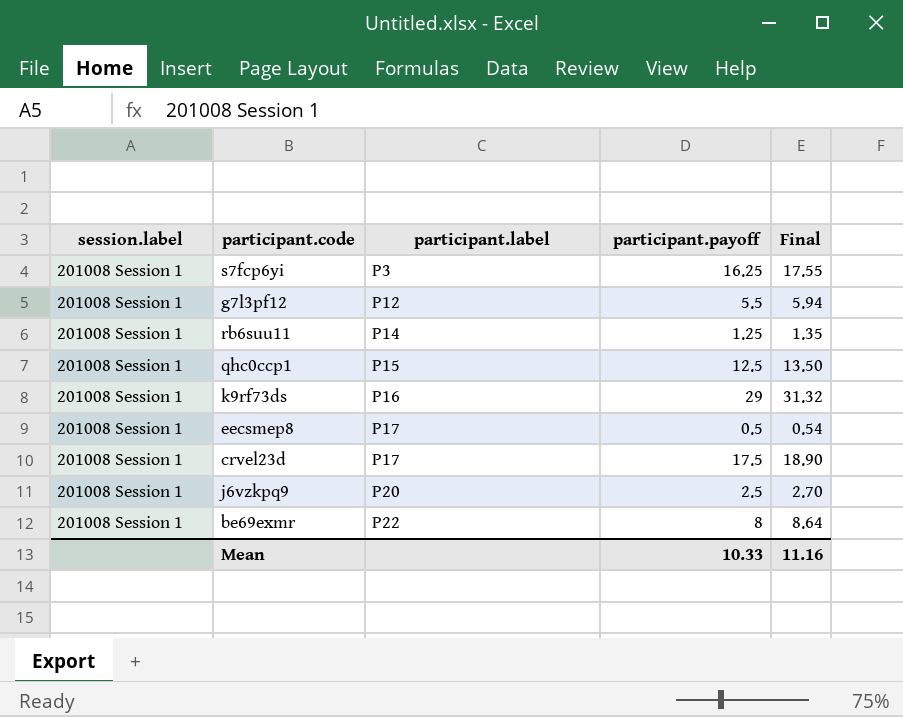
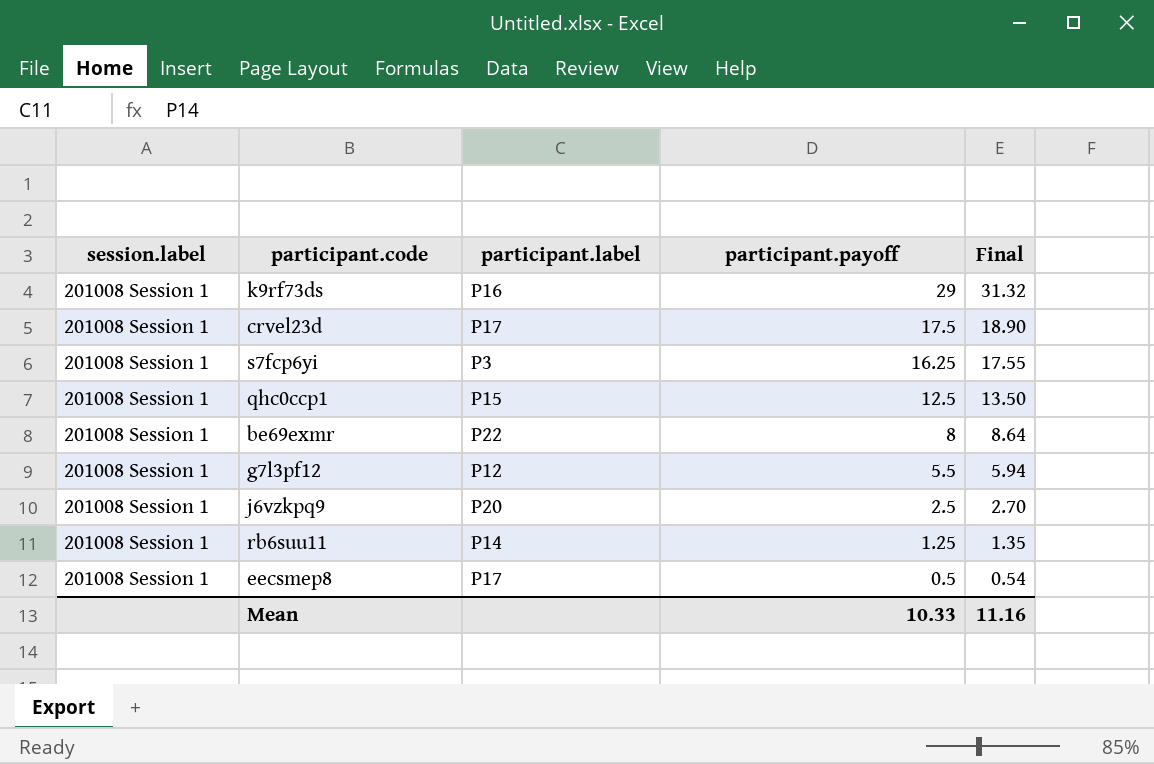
row order: participant.label ascending -> participant.payoff descending

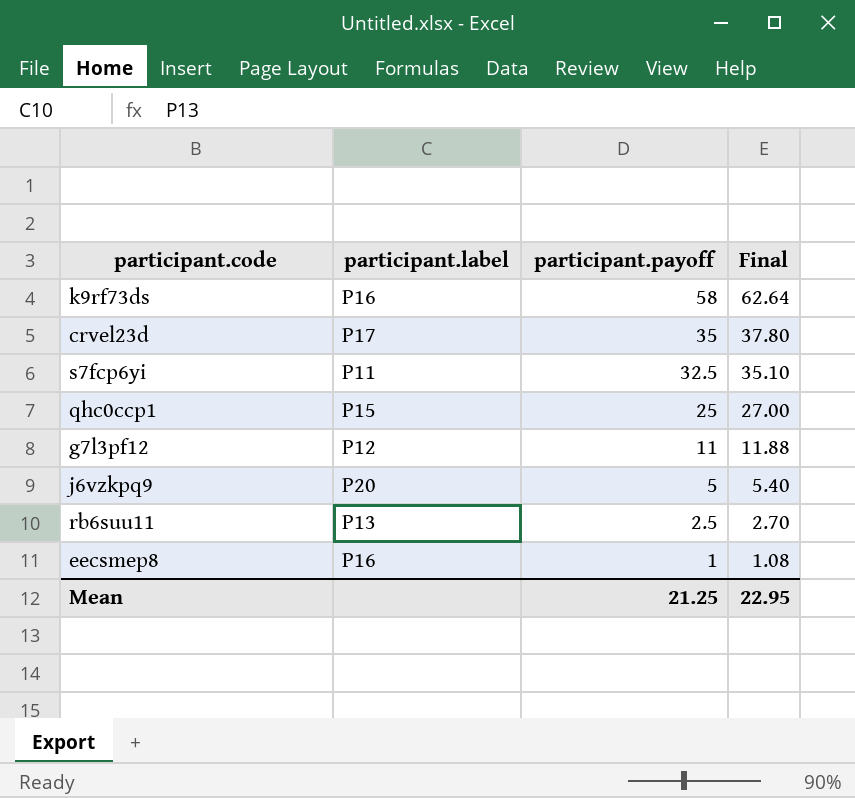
column session.label | position: 1 -> none
row be69exmr: 201008 Session 1 | P22 | 8 | 8.64 -> none
k9rf73ds | participant.payoff: 29 -> 58
k9rf73ds | Final: 31.32 -> 62.64
crvel23d | participant.payoff: 17.5 -> 35
crvel23d | Final: 18.90 -> 37.80
s7fcp6yi | participant.label: P3 -> P11
s7fcp6yi | participant.payoff: 16.25 -> 32.5
s7fcp6yi | Final: 17.55 -> 35.10
qhc0ccp1 | participant.payoff: 12.5 -> 25
qhc0ccp1 | Final: 13.50 -> 27.00
g7l3pf12 | participant.payoff: 5.5 -> 11
g7l3pf12 | Final: 5.94 -> 11.88
j6vzkpq9 | participant.payoff: 2.5 -> 5
j6vzkpq9 | Final: 2.70 -> 5.40
rb6suu11 | participant.label: P14 -> P13
rb6suu11 | participant.payoff: 1.25 -> 2.5
rb6suu11 | Final: 1.35 -> 2.70
eecsmep8 | participant.label: P17 -> P16
eecsmep8 | participant.payoff: 0.5 -> 1
eecsmep8 | Final: 0.54 -> 1.08
Mean | participant.payoff: 10.33 -> 21.25
Mean | Final: 11.16 -> 22.95

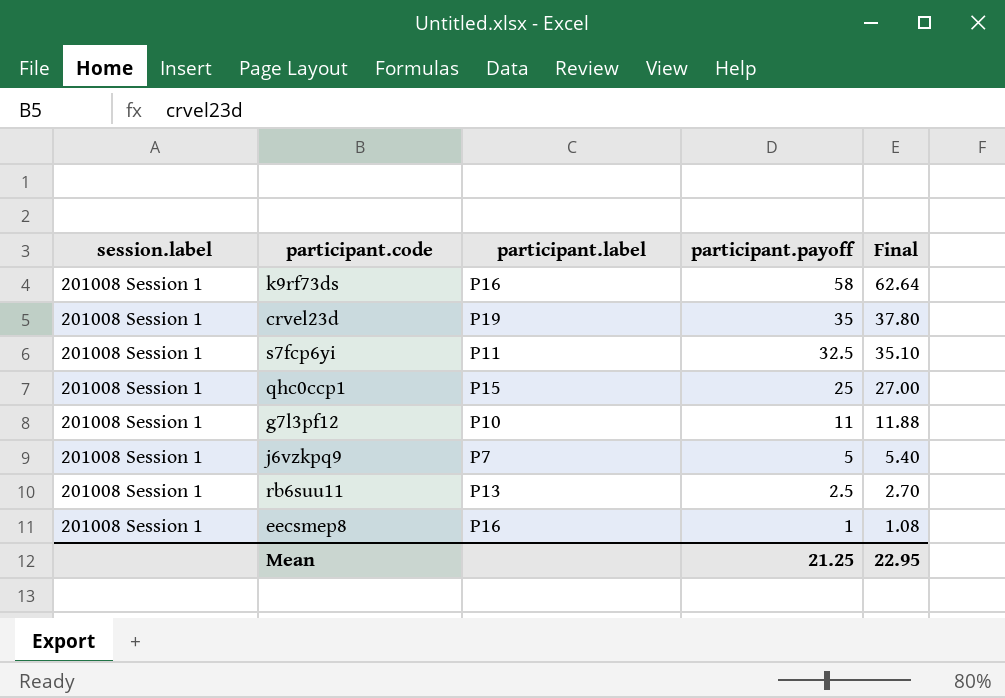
column session.label | position: none -> 1
crvel23d | participant.label: P17 -> P19
g7l3pf12 | participant.label: P12 -> P10
j6vzkpq9 | participant.label: P20 -> P7

